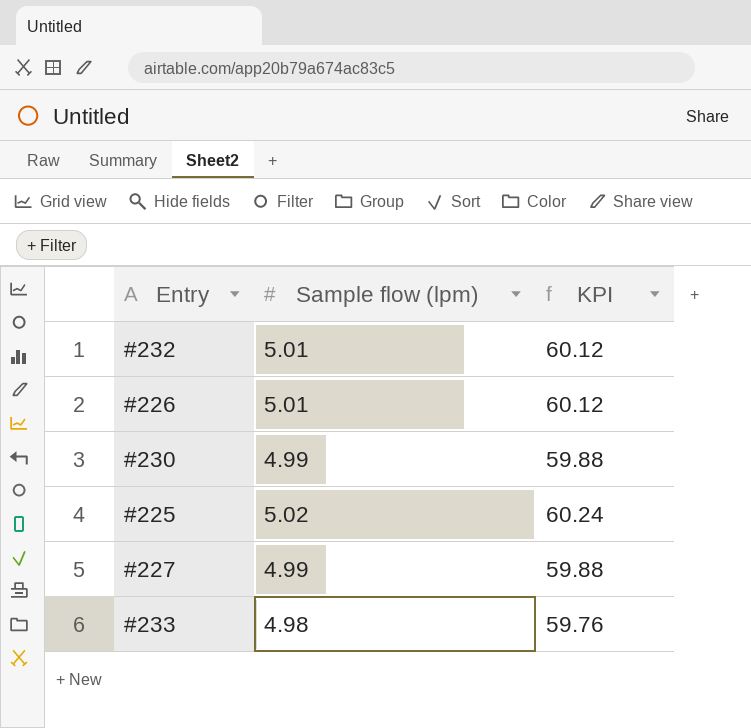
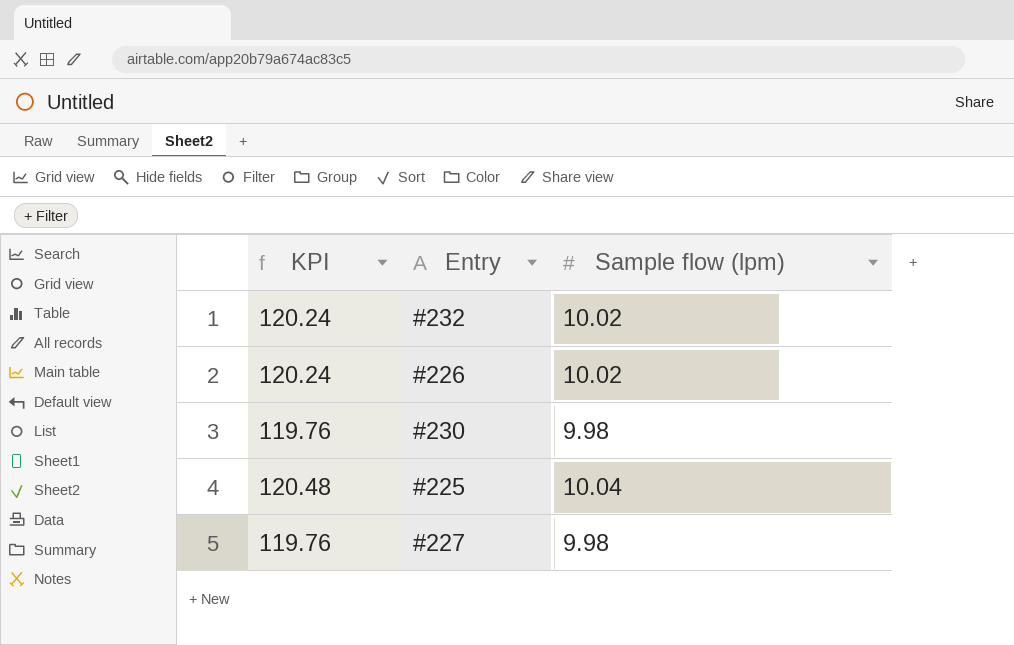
column KPI | position: 3 -> 1
row #233: 4.98 | 59.76 -> none
#232 | KPI: 60.12 -> 120.24
#232 | Sample flow (lpm): 5.01 -> 10.02
#226 | KPI: 60.12 -> 120.24
#226 | Sample flow (lpm): 5.01 -> 10.02
#230 | KPI: 59.88 -> 119.76
#230 | Sample flow (lpm): 4.99 -> 9.98
#225 | KPI: 60.24 -> 120.48
#225 | Sample flow (lpm): 5.02 -> 10.04
#227 | KPI: 59.88 -> 119.76
#227 | Sample flow (lpm): 4.99 -> 9.98

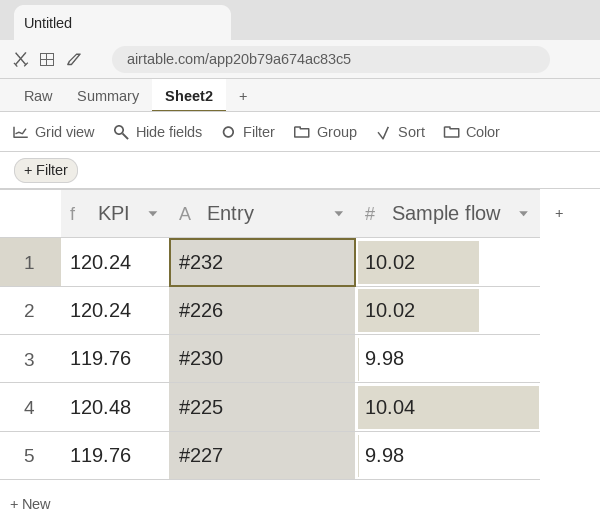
column name: Sample flow (lpm) -> Sample flow

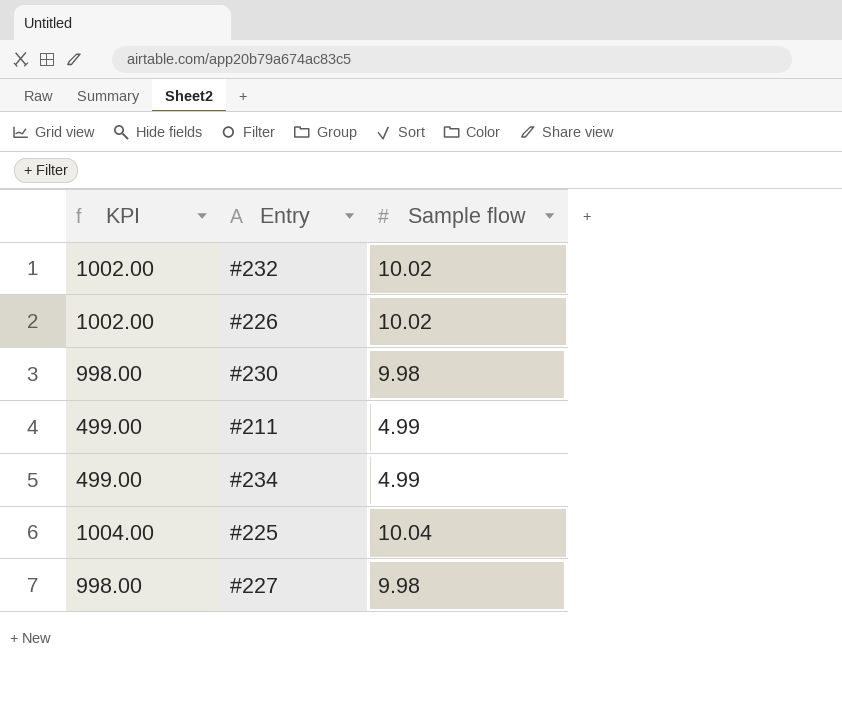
column KPI | formula: [Sample flow] * 12 -> [Sample flow] * 100
row #211: none -> 499.00 | 4.99
row #234: none -> 499.00 | 4.99

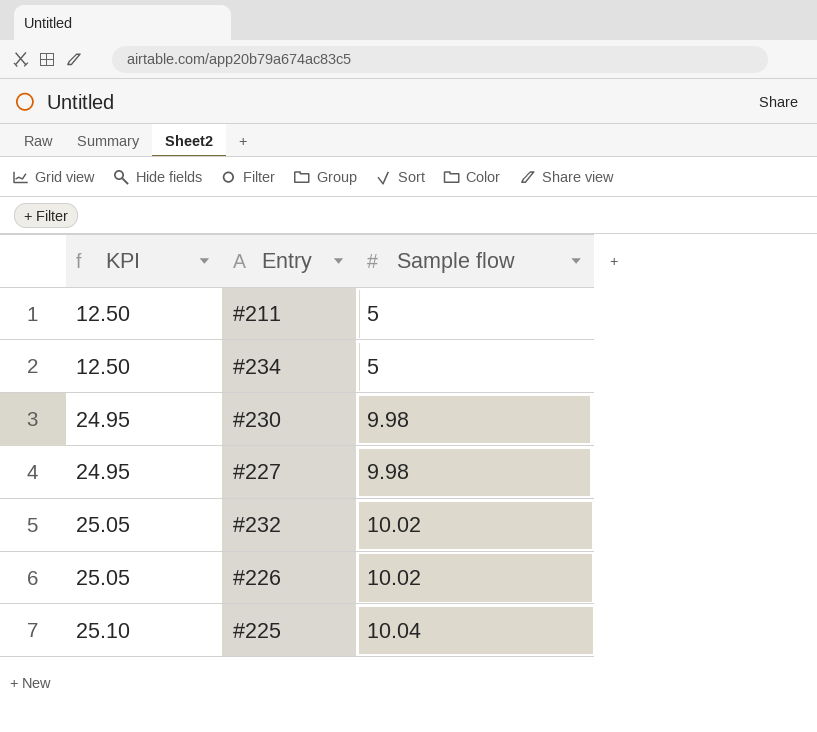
row order: none -> KPI ascending
column KPI | formula: [Sample flow] * 100 -> [Sample flow] * 2.5
#211 | Sample flow: 4.99 -> 5
#234 | Sample flow: 4.99 -> 5

